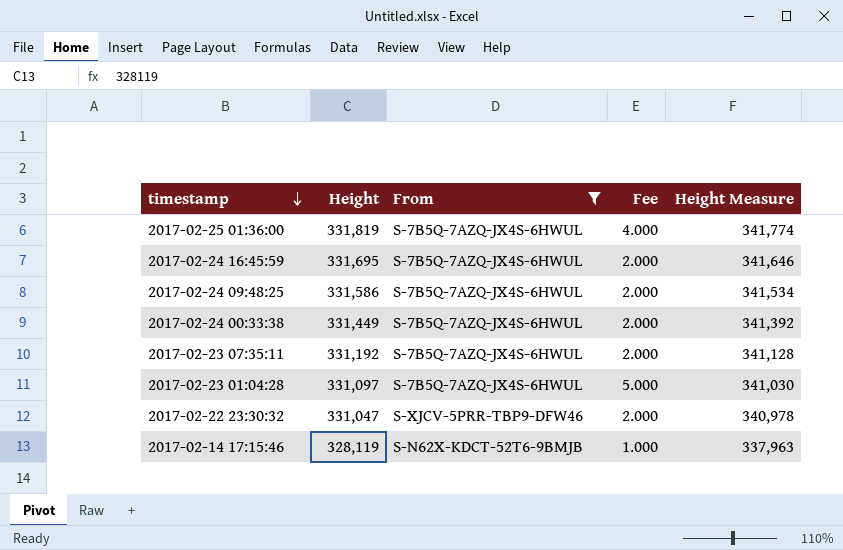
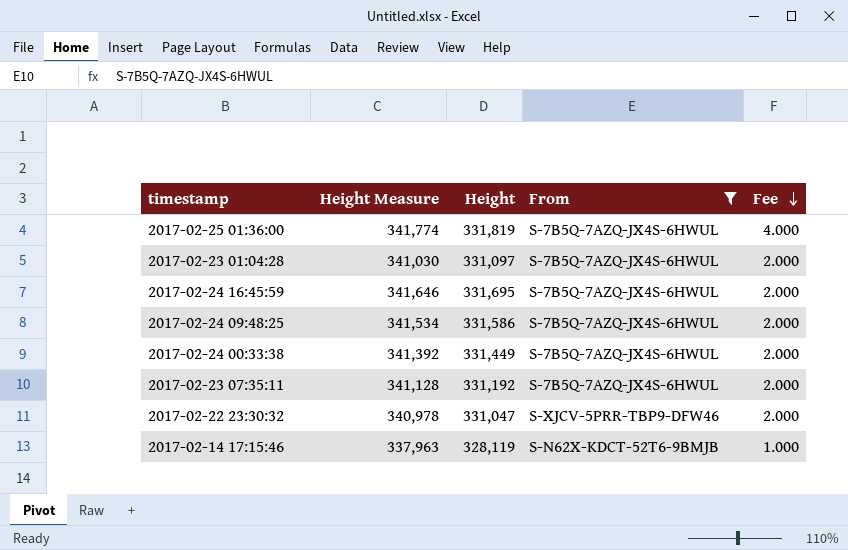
row order: timestamp descending -> Fee descending
column Height Measure | position: 5 -> 2
2017-02-23 01:04:28 | Fee: 5.000 -> 2.000

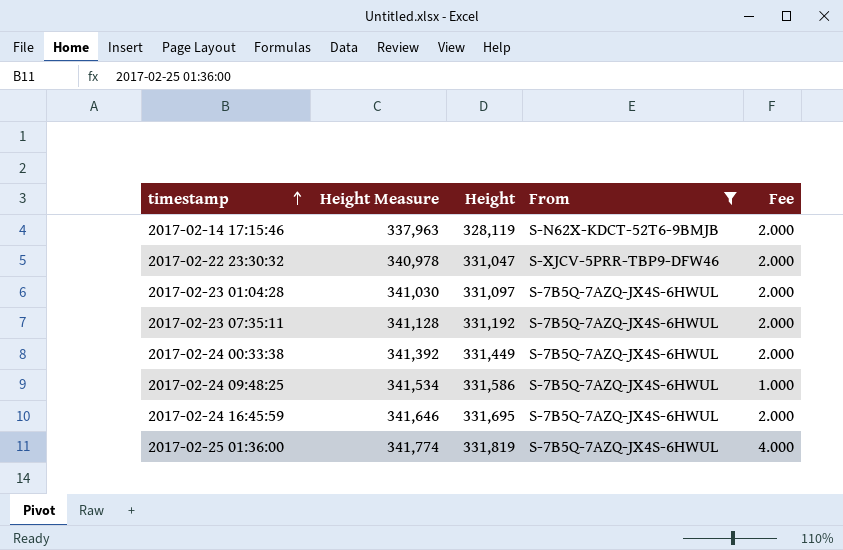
row order: Fee descending -> timestamp ascending
2017-02-14 17:15:46 | Fee: 1.000 -> 2.000
2017-02-24 09:48:25 | Fee: 2.000 -> 1.000

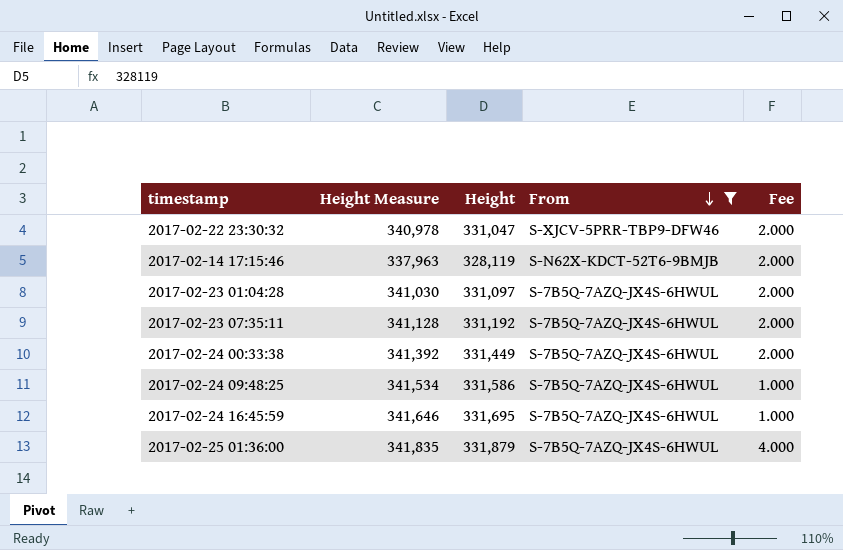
row order: timestamp ascending -> From descending
2017-02-24 16:45:59 | Fee: 2.000 -> 1.000
2017-02-25 01:36:00 | Height Measure: 341,774 -> 341,835
2017-02-25 01:36:00 | Height: 331,819 -> 331,879

